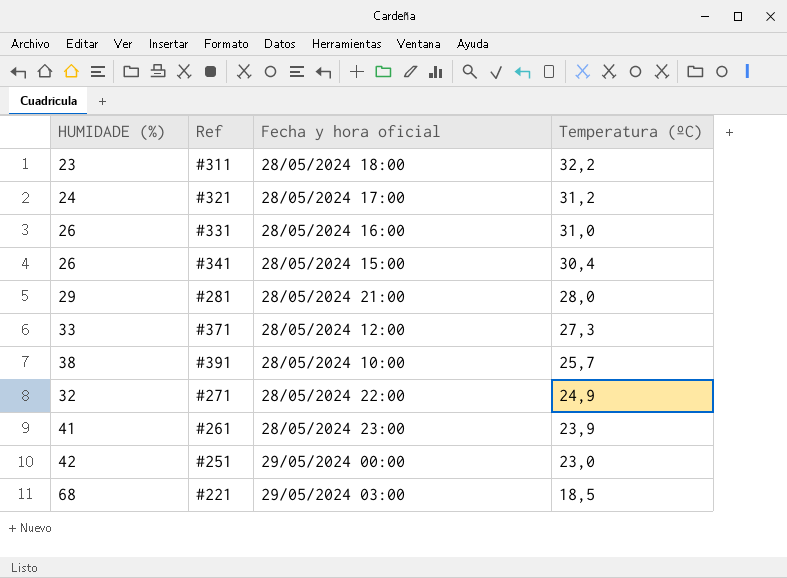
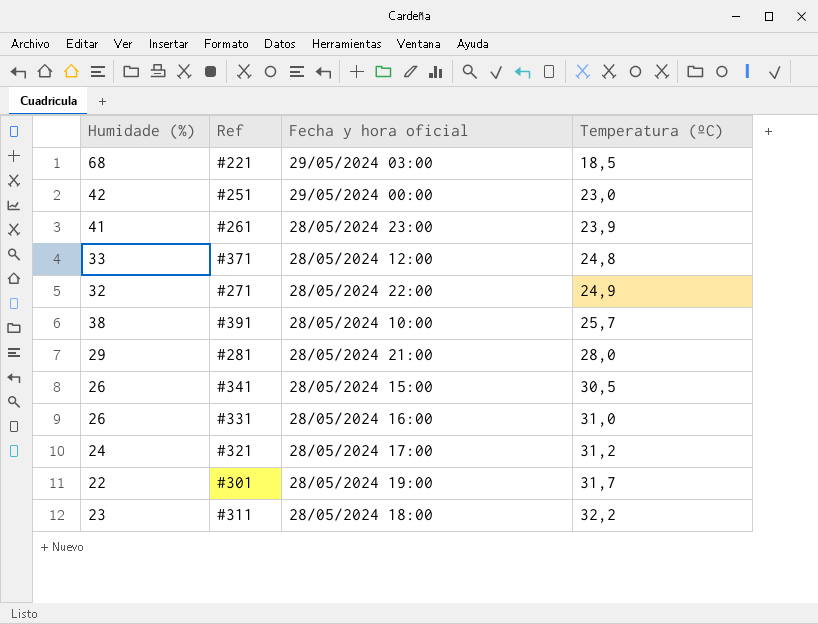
row order: Temperatura (ºC) descending -> Temperatura (ºC) ascending
column name: HUMIDADE (%) -> Humidade (%)
#371 | Temperatura (ºC): 27,3 -> 24,8
#341 | Temperatura (ºC): 30,4 -> 30,5
row #301: none -> 22 | 28/05/2024 19:00 | 31,7

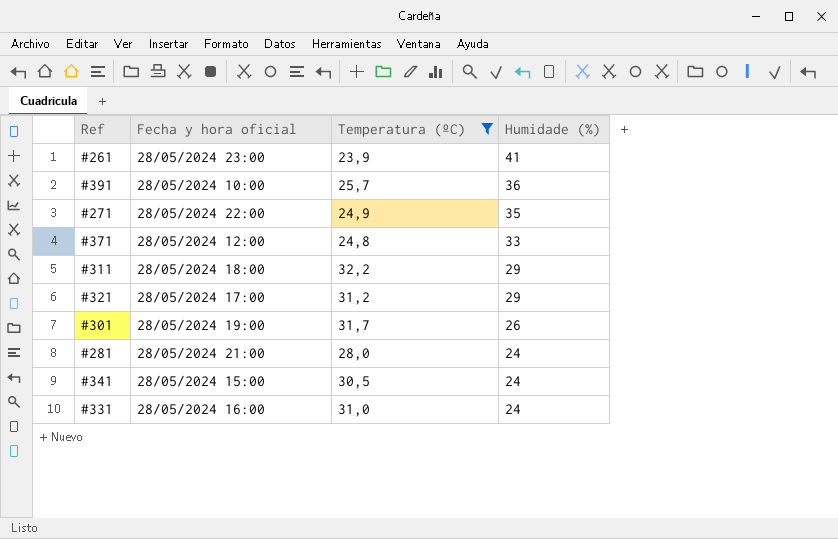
filter: none -> Temperatura (ºC) >= 23,9
row order: Temperatura (ºC) ascending -> Humidade (%) descending
column Humidade (%) | position: 1 -> 4
#391 | Humidade (%): 38 -> 36
#271 | Humidade (%): 32 -> 35
#311 | Humidade (%): 23 -> 29
#321 | Humidade (%): 24 -> 29
#301 | Humidade (%): 22 -> 26
#281 | Humidade (%): 29 -> 24
#341 | Humidade (%): 26 -> 24
#331 | Humidade (%): 26 -> 24

